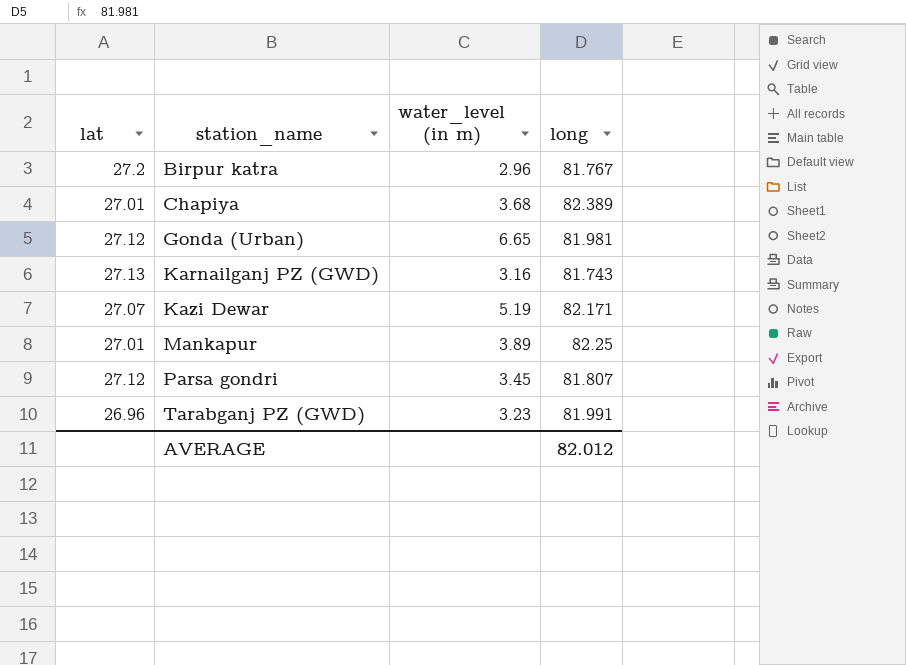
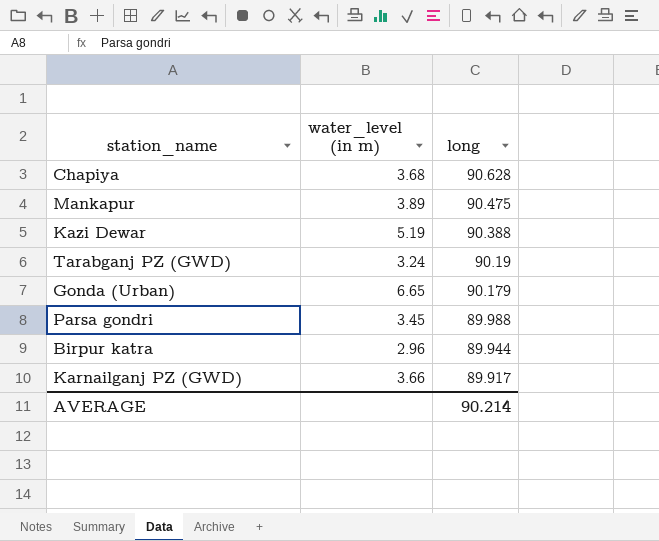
row order: station_name ascending -> long descending
column lat | position: 1 -> none
Chapiya | long: 82.389 -> 90.628
Mankapur | long: 82.25 -> 90.475
Kazi Dewar | long: 82.171 -> 90.388
Tarabganj PZ (GWD) | water_level (in m): 3.23 -> 3.24
Tarabganj PZ (GWD) | long: 81.991 -> 90.19
Gonda (Urban) | long: 81.981 -> 90.179
Parsa gondri | long: 81.807 -> 89.988
Birpur katra | long: 81.767 -> 89.944
Karnailganj PZ (GWD) | water_level (in m): 3.16 -> 3.66
Karnailganj PZ (GWD) | long: 81.743 -> 89.917
AVERAGE | long: 82.012 -> 90.214

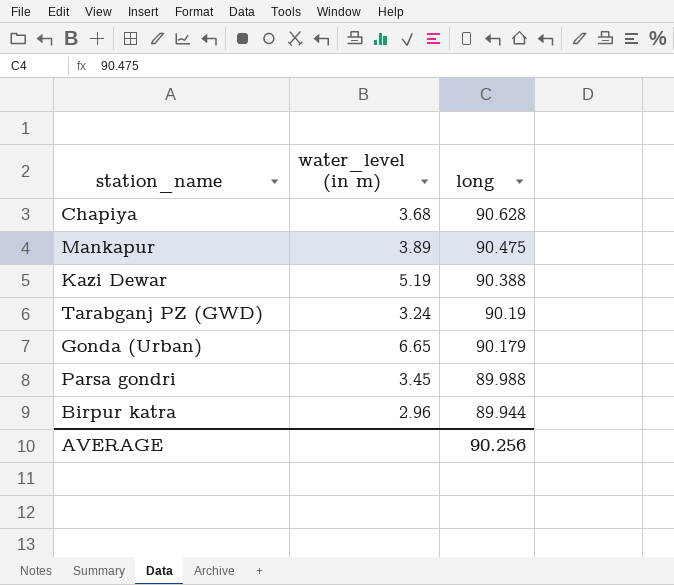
row Karnailganj PZ (GWD): 3.66 | 89.917 -> none
AVERAGE | long: 90.214 -> 90.256

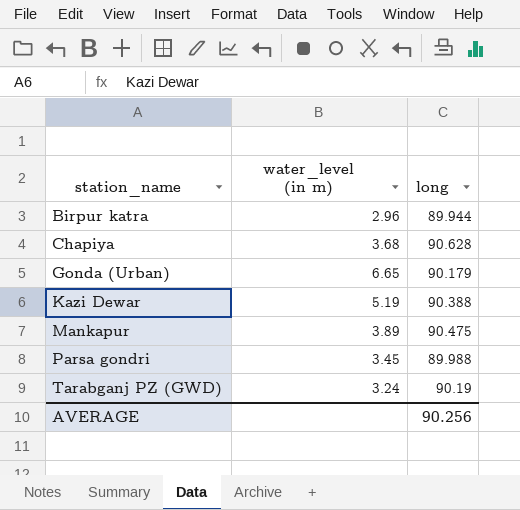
row order: long descending -> station_name ascending

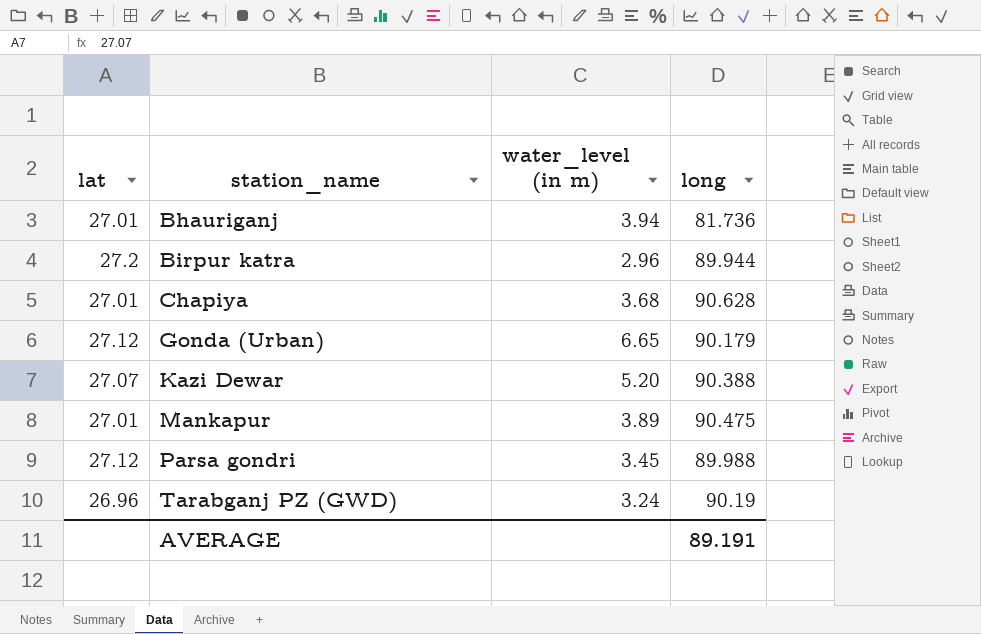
column lat | position: none -> 1
row Bhauriganj: none -> 27.01 | 3.94 | 81.736
Kazi Dewar | water_level (in m): 5.19 -> 5.20
AVERAGE | long: 90.256 -> 89.191

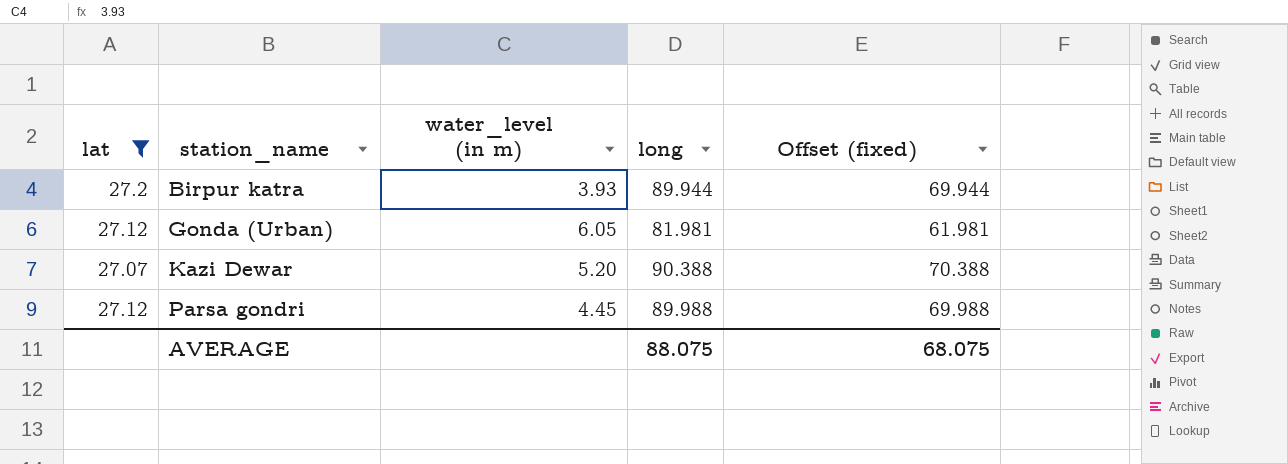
filter: none -> lat >= 27.07
column Offset (fixed) | formula: none -> [long] - 20
Birpur katra | water_level (in m): 2.96 -> 3.93
Gonda (Urban) | water_level (in m): 6.65 -> 6.05
Gonda (Urban) | long: 90.179 -> 81.981
Parsa gondri | water_level (in m): 3.45 -> 4.45
AVERAGE | long: 89.191 -> 88.075

